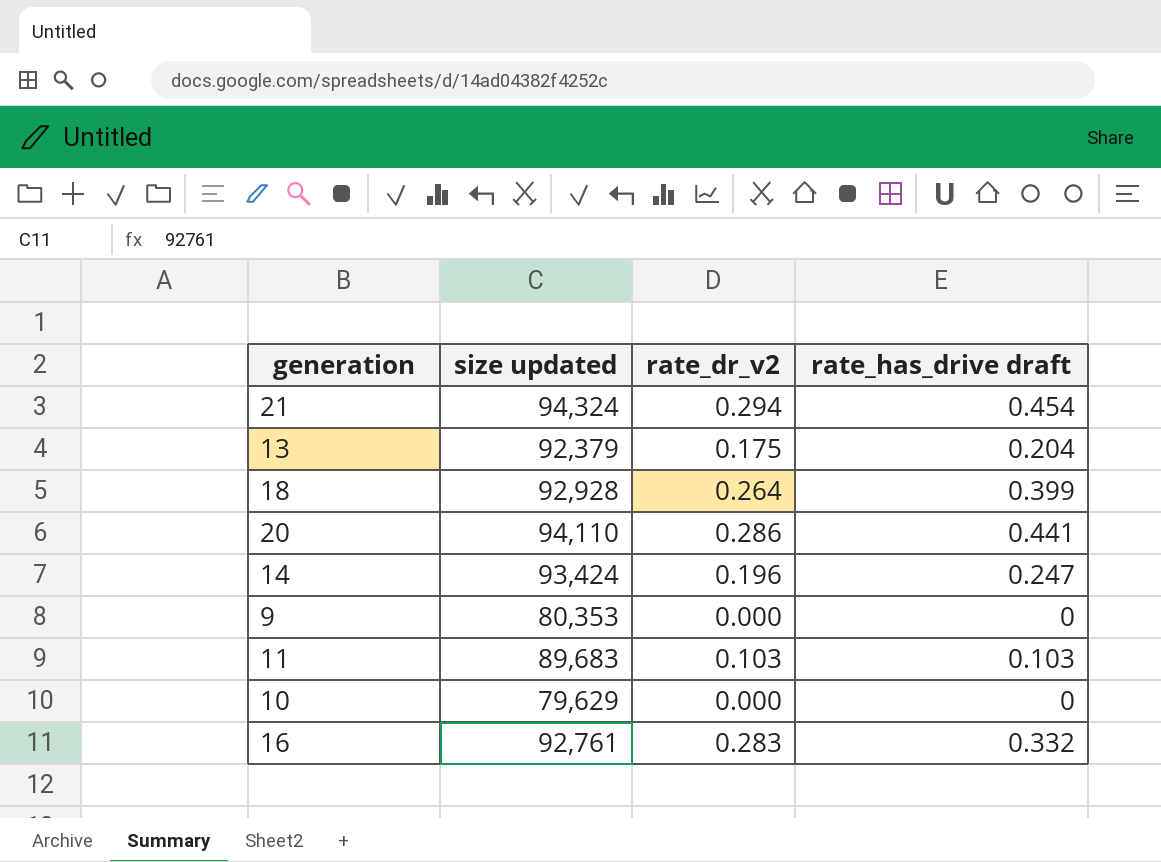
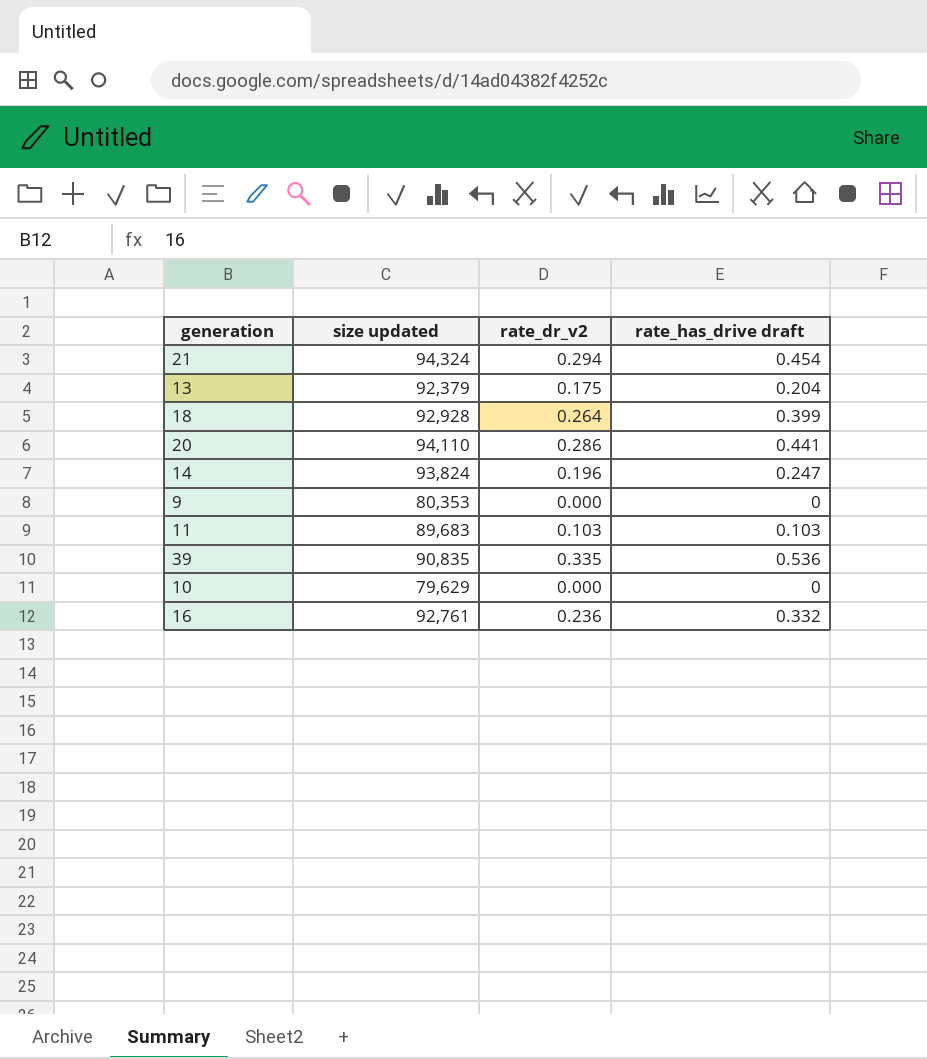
14 | size updated: 93,424 -> 93,824
row 39: none -> 90,835 | 0.335 | 0.536
16 | rate_dr_v2: 0.283 -> 0.236

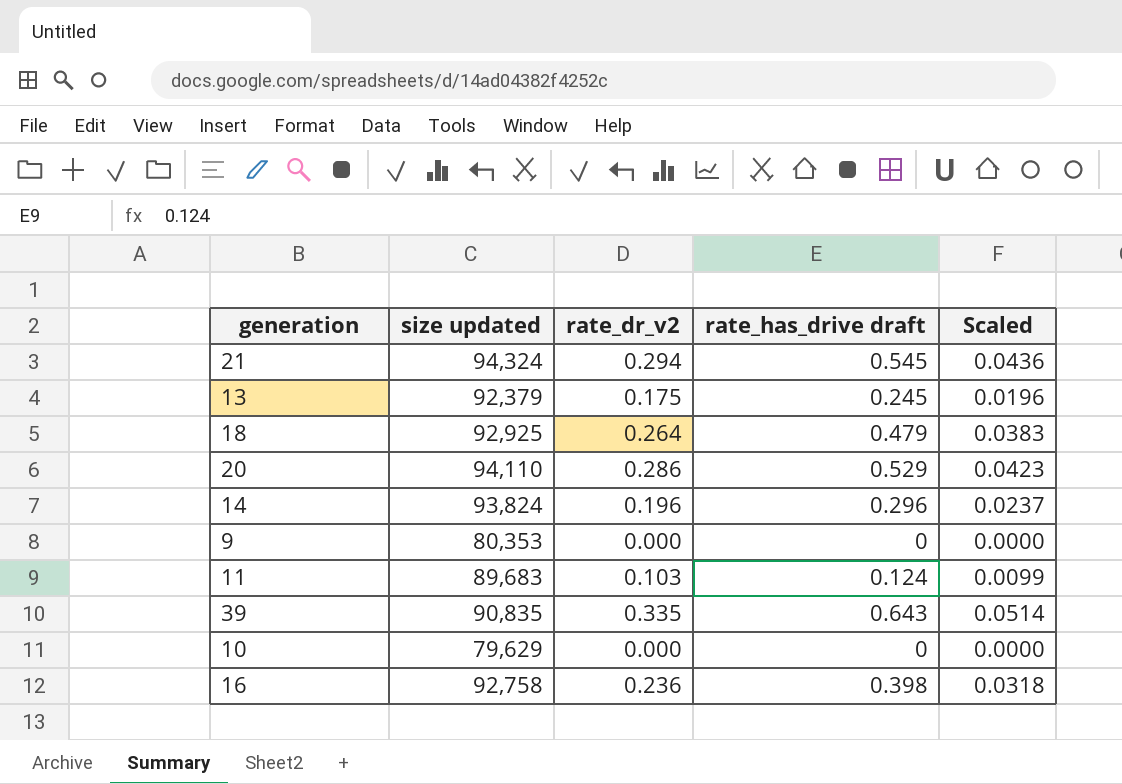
column Scaled | formula: none -> [rate_has_drive draft] * 0.08
21 | rate_has_drive draft: 0.454 -> 0.545
13 | rate_has_drive draft: 0.204 -> 0.245
18 | size updated: 92,928 -> 92,925
18 | rate_has_drive draft: 0.399 -> 0.479
20 | rate_has_drive draft: 0.441 -> 0.529
14 | rate_has_drive draft: 0.247 -> 0.296
11 | rate_has_drive draft: 0.103 -> 0.124
39 | rate_has_drive draft: 0.536 -> 0.643
16 | size updated: 92,761 -> 92,758
16 | rate_has_drive draft: 0.332 -> 0.398

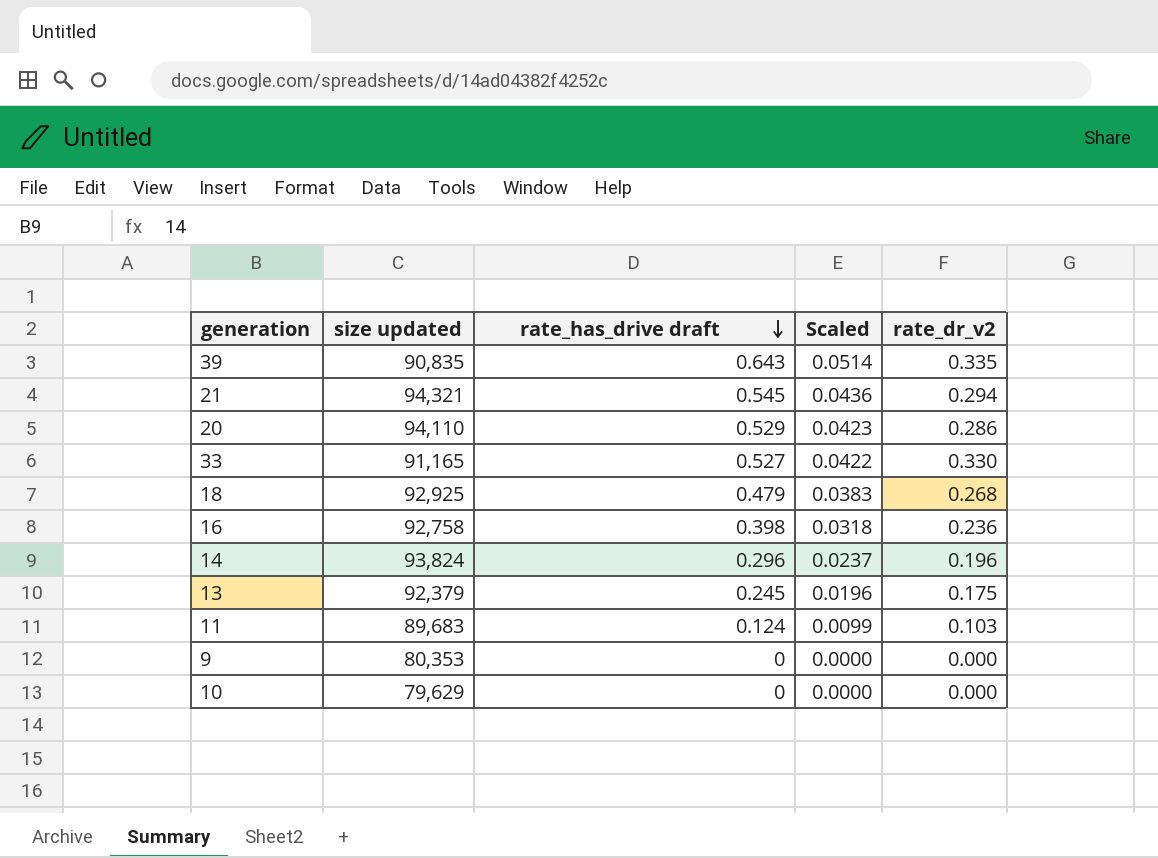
row order: none -> rate_has_drive draft descending
column rate_dr_v2 | position: 3 -> 5
21 | size updated: 94,324 -> 94,321
row 33: none -> 91,165 | 0.527 | 0.0422 | 0.330
18 | rate_dr_v2: 0.264 -> 0.268

